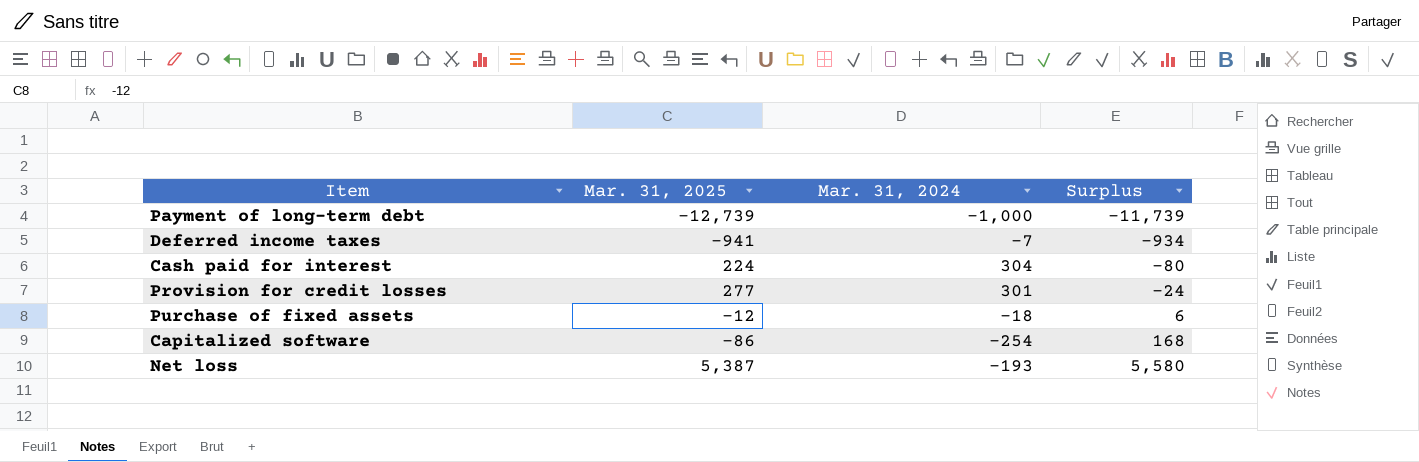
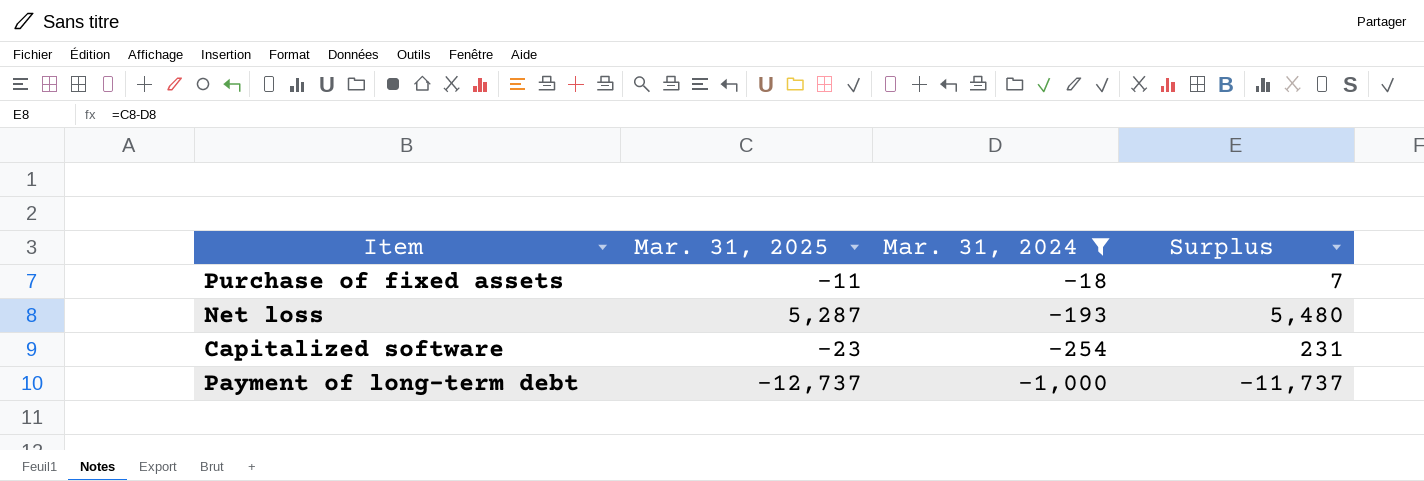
filter: none -> Mar. 31, 2024 <= -18
row order: Surplus ascending -> Mar. 31, 2024 descending
Purchase of fixed assets | Mar. 31, 2025: -12 -> -11
Purchase of fixed assets | Surplus: 6 -> 7
Net loss | Mar. 31, 2025: 5,387 -> 5,287
Net loss | Surplus: 5,580 -> 5,480
Capitalized software | Mar. 31, 2025: -86 -> -23
Capitalized software | Surplus: 168 -> 231
Payment of long-term debt | Mar. 31, 2025: -12,739 -> -12,737
Payment of long-term debt | Surplus: -11,739 -> -11,737

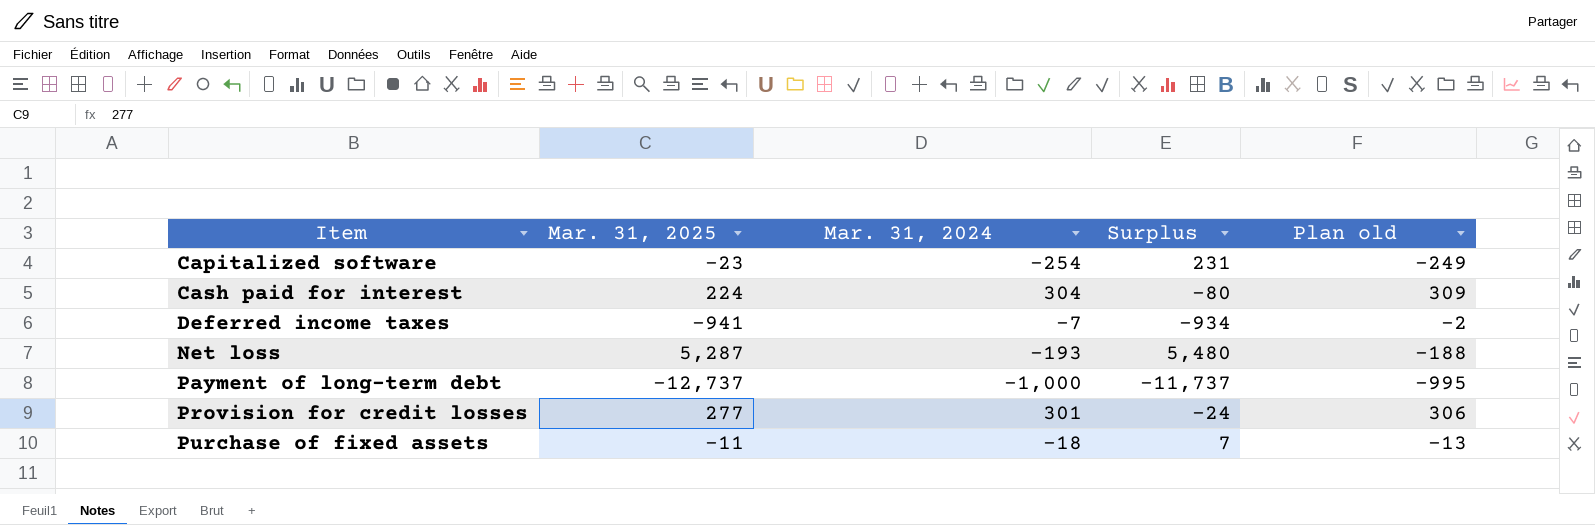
filter: Mar. 31, 2024 <= -18 -> none
row order: Mar. 31, 2024 descending -> Item ascending
column Plan old | formula: none -> [Mar. 31, 2024] + 5

